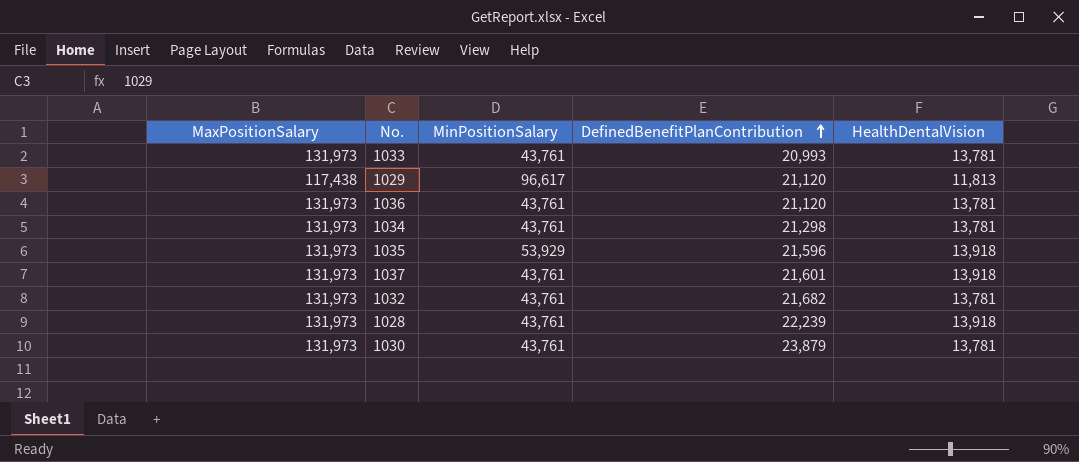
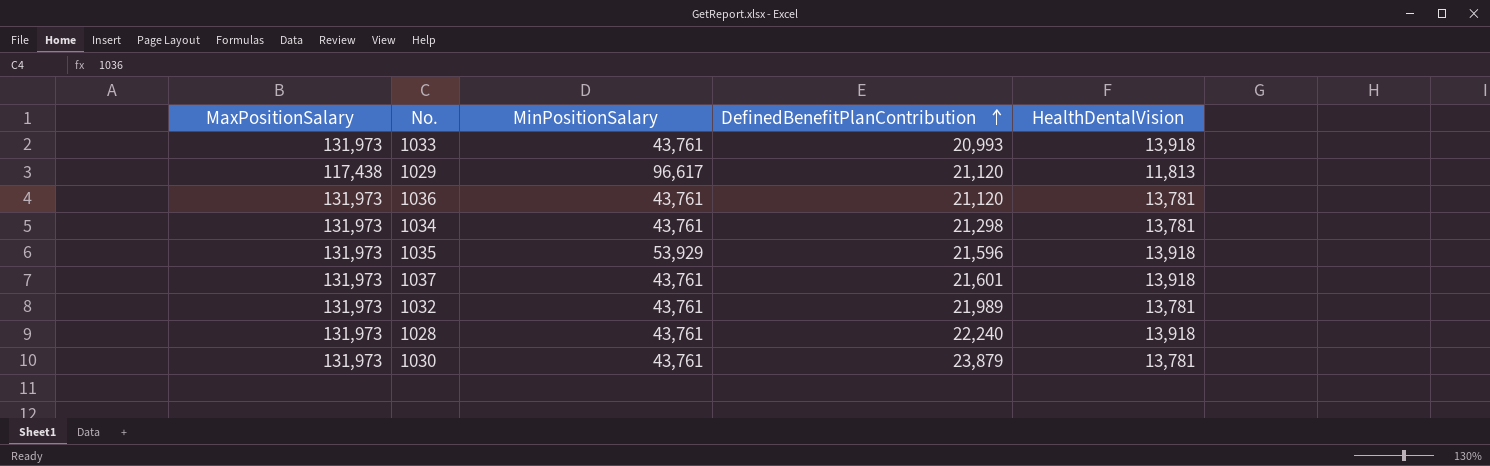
1033 | HealthDentalVision: 13,781 -> 13,918
1032 | DefinedBenefitPlanContribution: 21,682 -> 21,989
1028 | DefinedBenefitPlanContribution: 22,239 -> 22,240

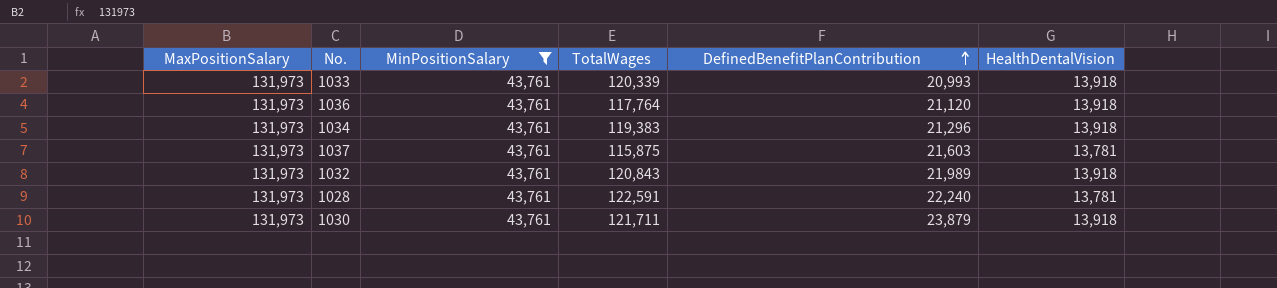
filter: none -> MinPositionSalary = 43,761
column TotalWages | position: none -> 4
1036 | HealthDentalVision: 13,781 -> 13,918
1034 | DefinedBenefitPlanContribution: 21,298 -> 21,296
1034 | HealthDentalVision: 13,781 -> 13,918
1037 | DefinedBenefitPlanContribution: 21,601 -> 21,603
1037 | HealthDentalVision: 13,918 -> 13,781
1032 | HealthDentalVision: 13,781 -> 13,918
1028 | HealthDentalVision: 13,918 -> 13,781
1030 | HealthDentalVision: 13,781 -> 13,918

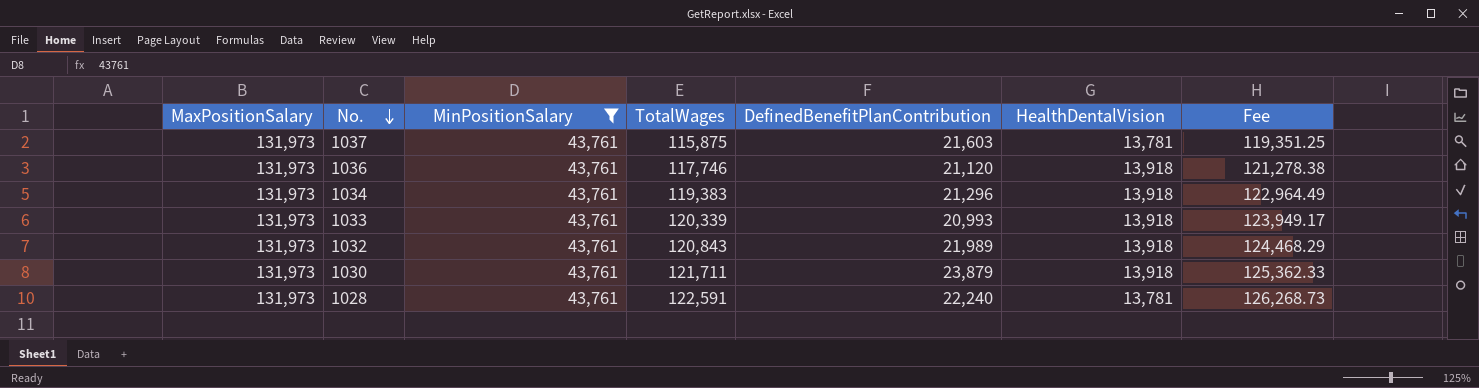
row order: DefinedBenefitPlanContribution ascending -> No. descending
column Fee | formula: none -> [TotalWages] * 1.03
1036 | TotalWages: 117,764 -> 117,746

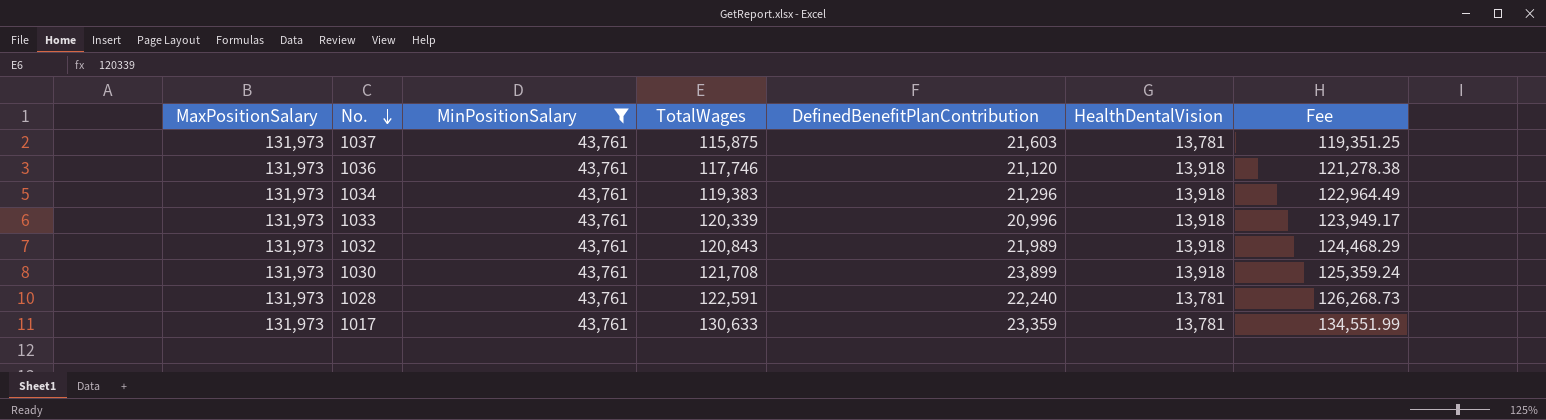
1033 | DefinedBenefitPlanContribution: 20,993 -> 20,996
1030 | TotalWages: 121,711 -> 121,708
1030 | DefinedBenefitPlanContribution: 23,879 -> 23,899
1030 | Fee: 125,362.33 -> 125,359.24
row 1017: none -> 131,973 | 43,761 | 130,633 | 23,359 | 13,781 | 134,551.99

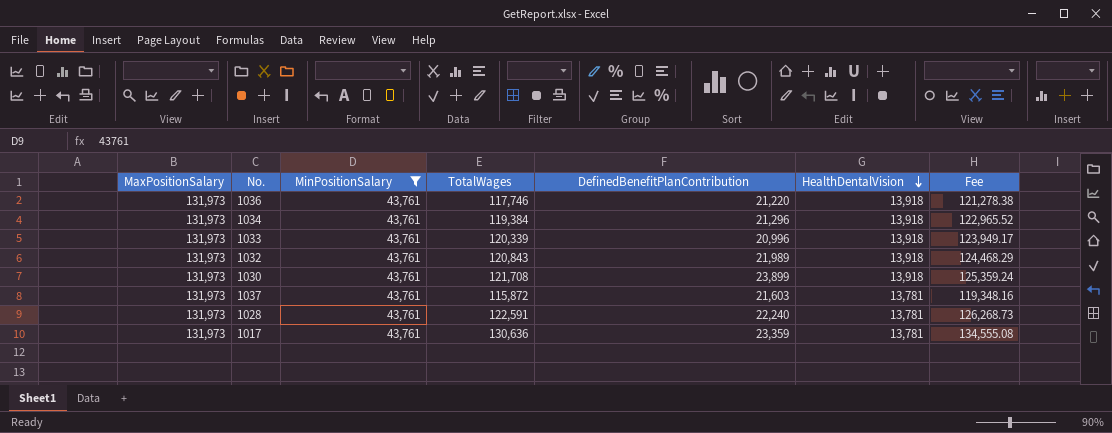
row order: No. descending -> HealthDentalVision descending
1036 | DefinedBenefitPlanContribution: 21,120 -> 21,220
1034 | TotalWages: 119,383 -> 119,384
1034 | Fee: 122,964.49 -> 122,965.52
1037 | TotalWages: 115,875 -> 115,872
1037 | Fee: 119,351.25 -> 119,348.16
1017 | TotalWages: 130,633 -> 130,636
1017 | Fee: 134,551.99 -> 134,555.08

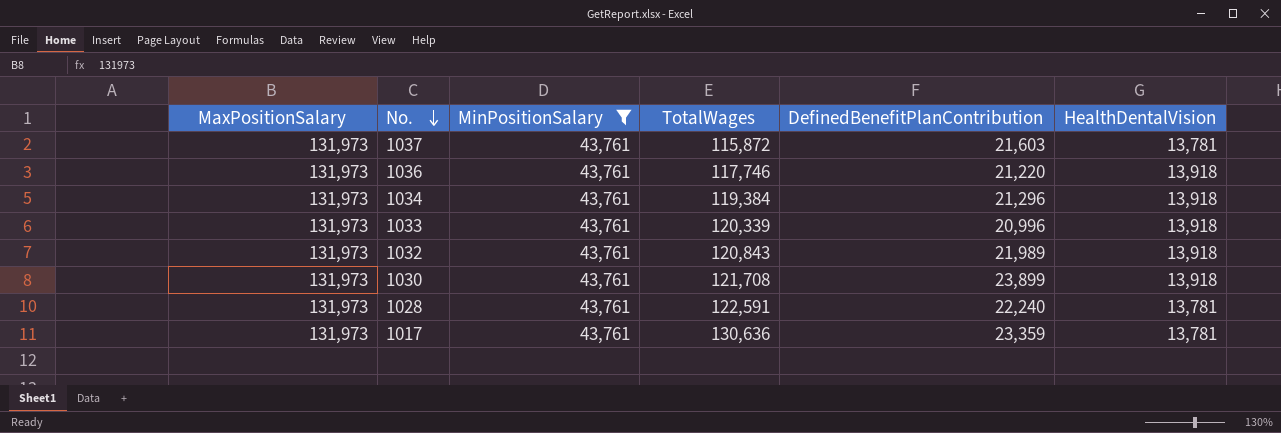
row order: HealthDentalVision descending -> No. descending
column Fee | formula: [TotalWages] * 1.03 -> none

